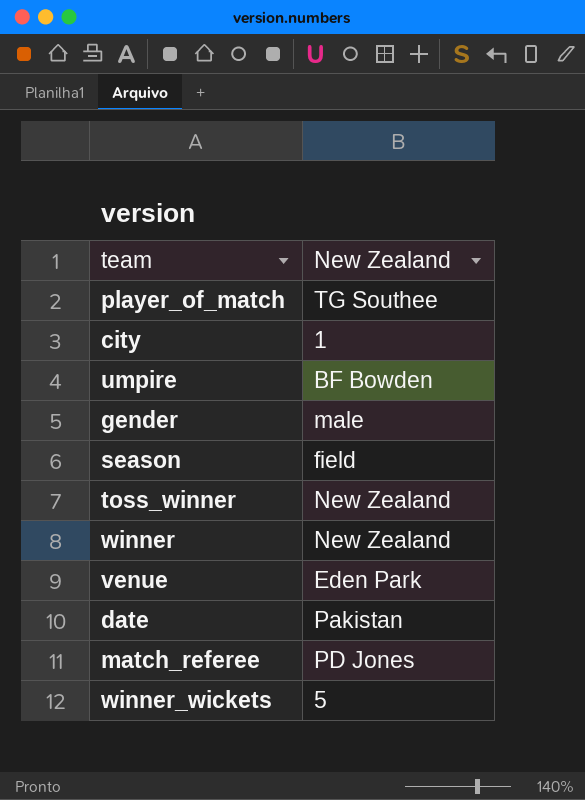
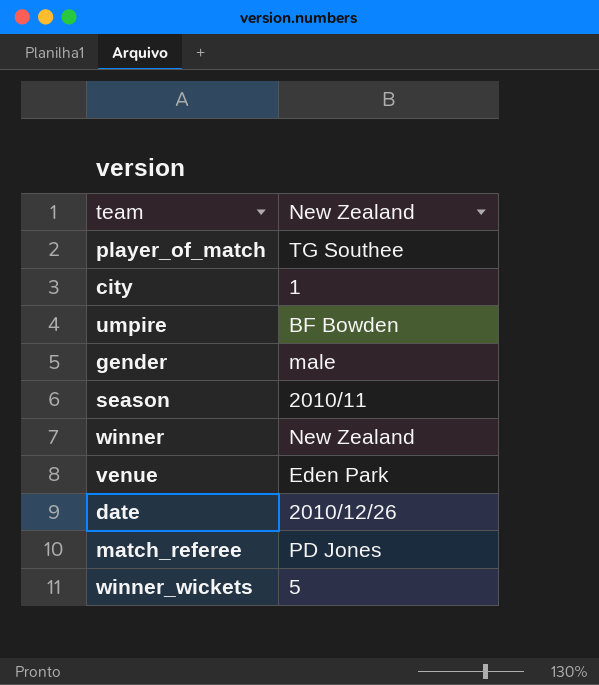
row toss_winner: New Zealand -> none
season | New Zealand: field -> 2010/11
date | New Zealand: Pakistan -> 2010/12/26

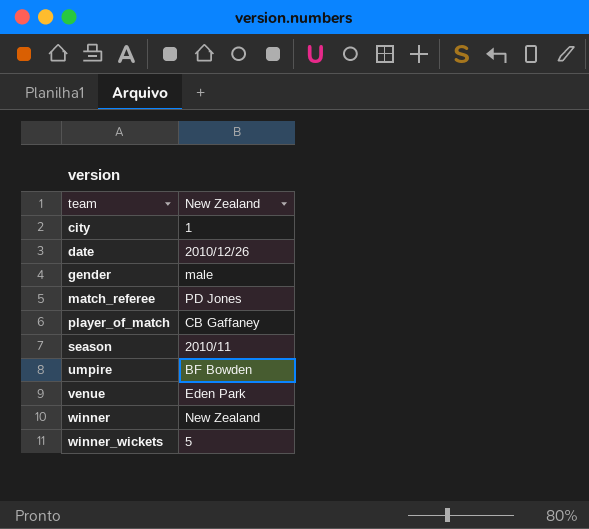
row order: none -> team ascending
player_of_match | New Zealand: TG Southee -> CB Gaffaney

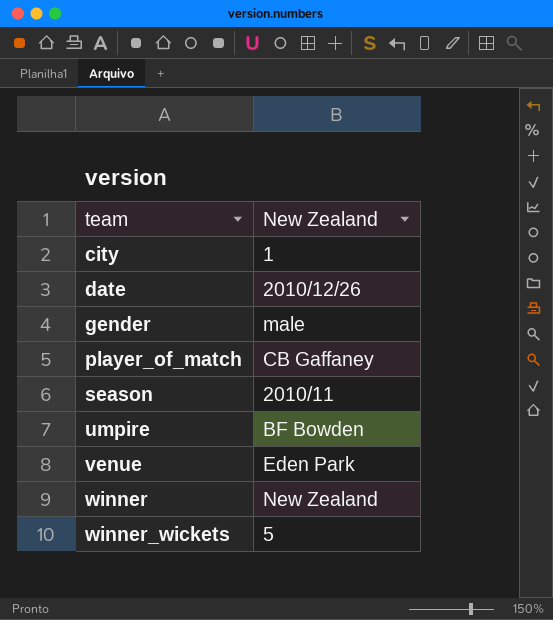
row match_referee: PD Jones -> none

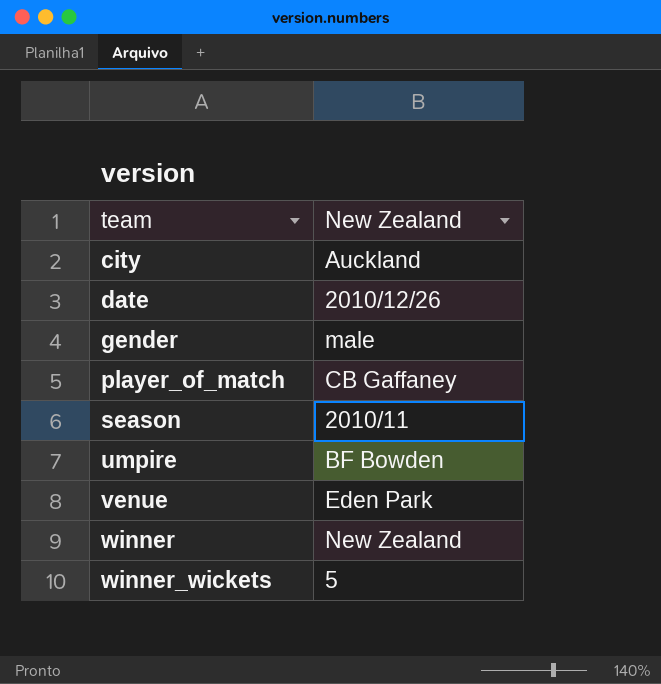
city | New Zealand: 1 -> Auckland

